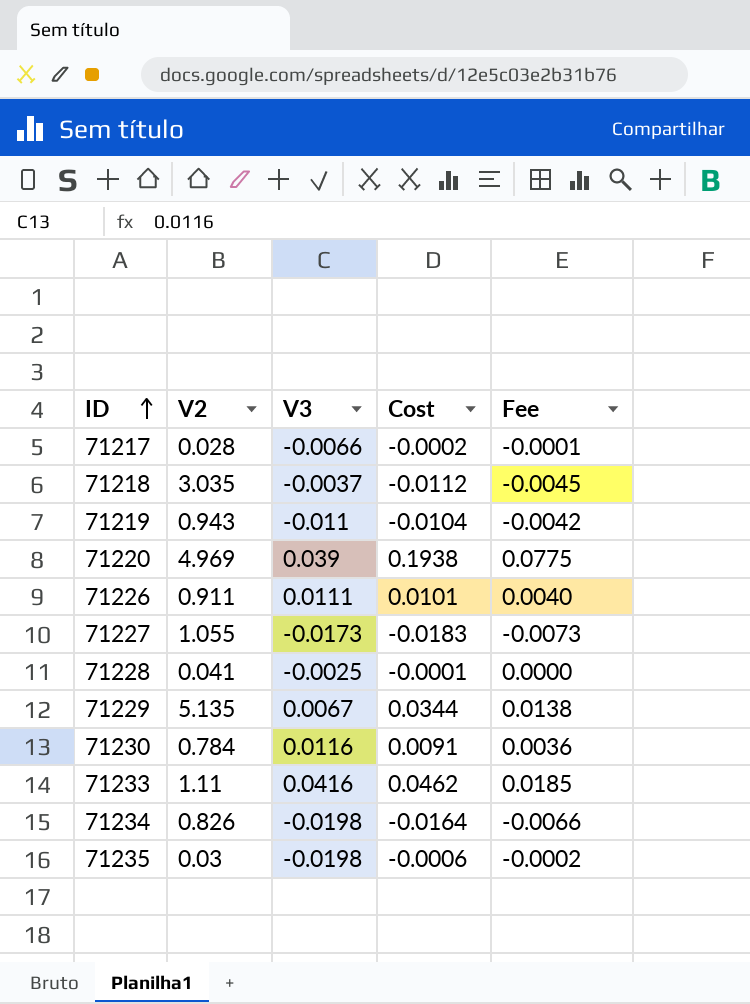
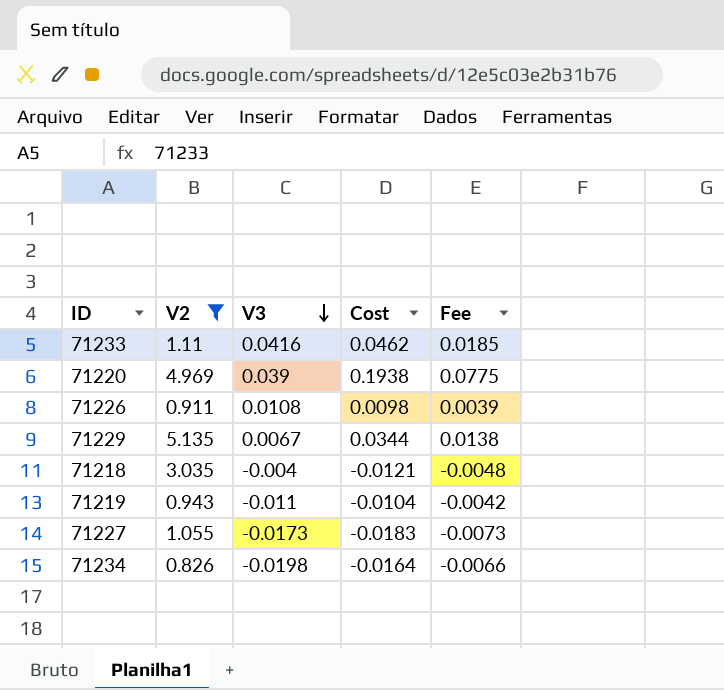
filter: none -> V2 >= 0.826
row order: ID ascending -> V3 descending
71226 | V3: 0.0111 -> 0.0108
71226 | Cost: 0.0101 -> 0.0098
71226 | Fee: 0.0040 -> 0.0039
71218 | V3: -0.0037 -> -0.004
71218 | Cost: -0.0112 -> -0.0121
71218 | Fee: -0.0045 -> -0.0048

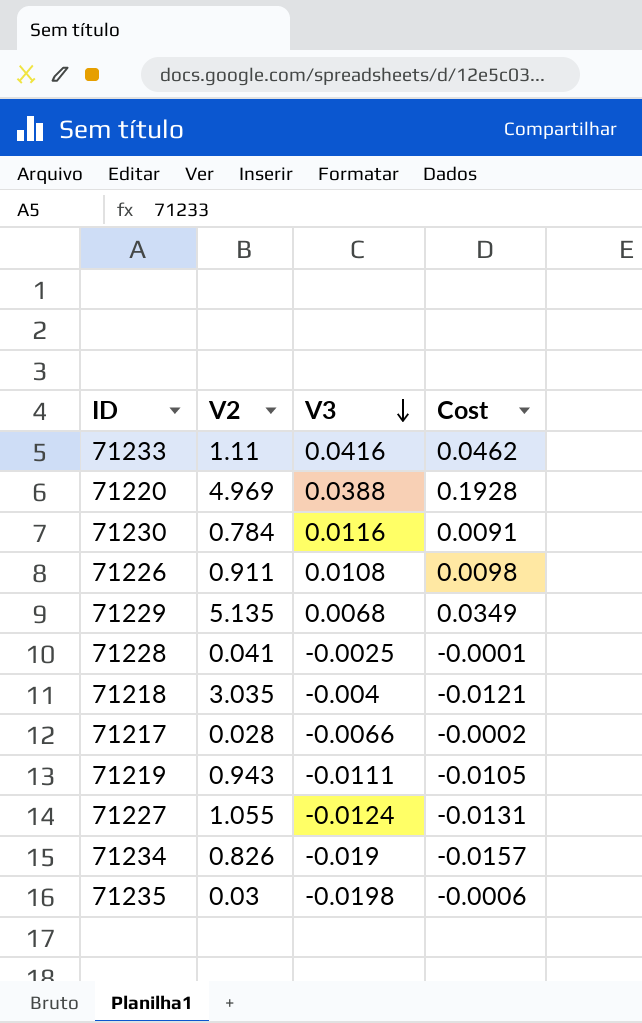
filter: V2 >= 0.826 -> none
column Fee | formula: [Cost] * 0.4 -> none
71220 | V3: 0.039 -> 0.0388
71220 | Cost: 0.1938 -> 0.1928
71229 | V3: 0.0067 -> 0.0068
71229 | Cost: 0.0344 -> 0.0349
71219 | V3: -0.011 -> -0.0111
71219 | Cost: -0.0104 -> -0.0105
71227 | V3: -0.0173 -> -0.0124
71227 | Cost: -0.0183 -> -0.0131
71234 | V3: -0.0198 -> -0.019
71234 | Cost: -0.0164 -> -0.0157

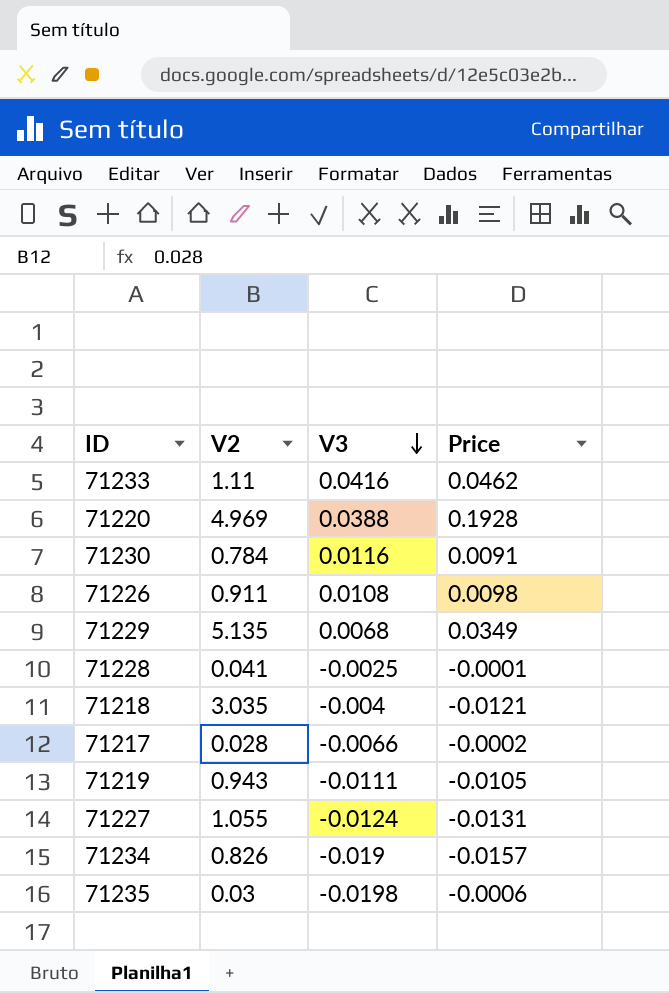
column name: Cost -> Price

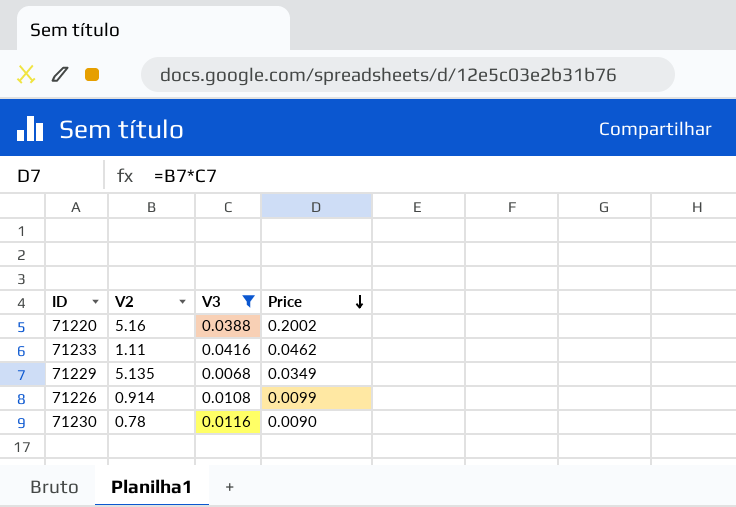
filter: none -> V3 >= 0.0068
row order: V3 descending -> Price descending
71220 | V2: 4.969 -> 5.16
71220 | Price: 0.1928 -> 0.2002
71226 | V2: 0.911 -> 0.914
71226 | Price: 0.0098 -> 0.0099
71230 | V2: 0.784 -> 0.78
71230 | Price: 0.0091 -> 0.0090

